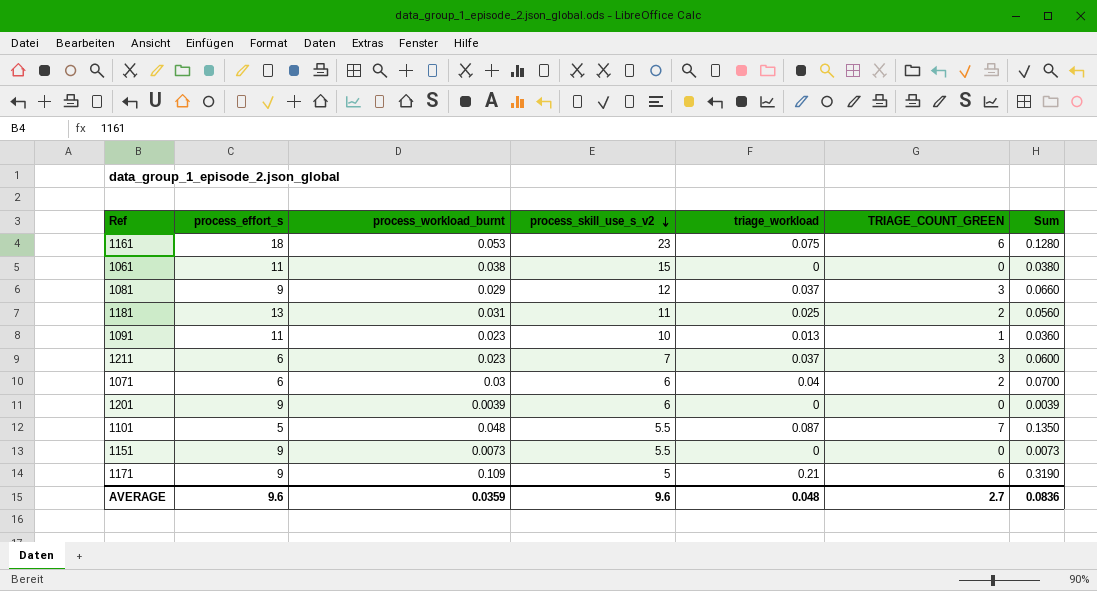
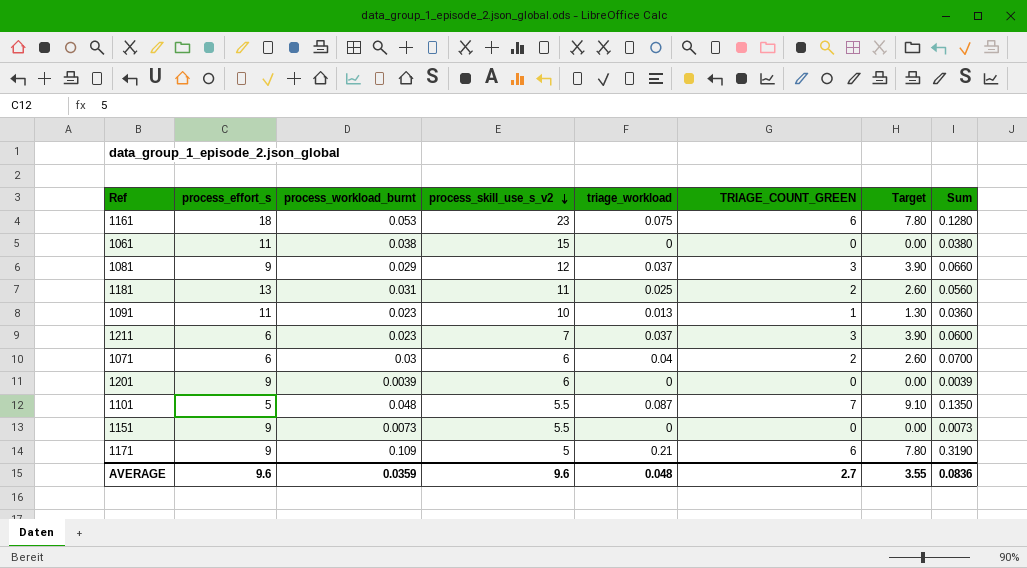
column Target | formula: none -> [TRIAGE_COUNT_GREEN] * 1.3

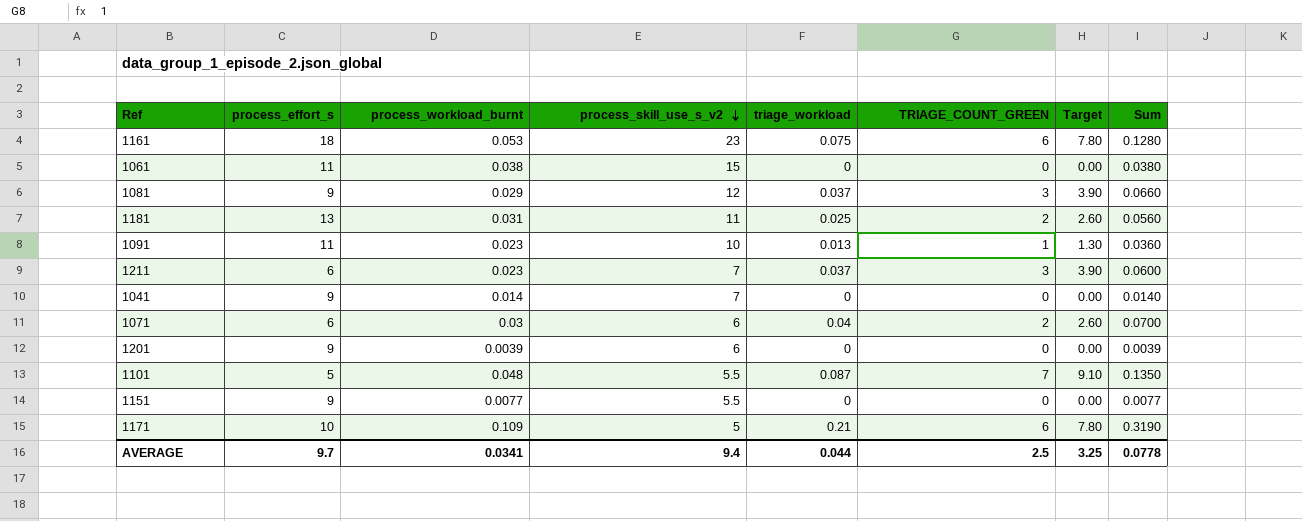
row 1041: none -> 9 | 0.014 | 7 | 0 | 0 | 0.00 | 0.0140
1151 | process_workload_burnt: 0.0073 -> 0.0077
1151 | Sum: 0.0073 -> 0.0077
1171 | process_effort_s: 9 -> 10
AVERAGE | process_effort_s: 9.6 -> 9.7
AVERAGE | process_workload_burnt: 0.0359 -> 0.0341
AVERAGE | process_skill_use_s_v2: 9.6 -> 9.4
AVERAGE | triage_workload: 0.048 -> 0.044
AVERAGE | TRIAGE_COUNT_GREEN: 2.7 -> 2.5
AVERAGE | Target: 3.55 -> 3.25
AVERAGE | Sum: 0.0836 -> 0.0778

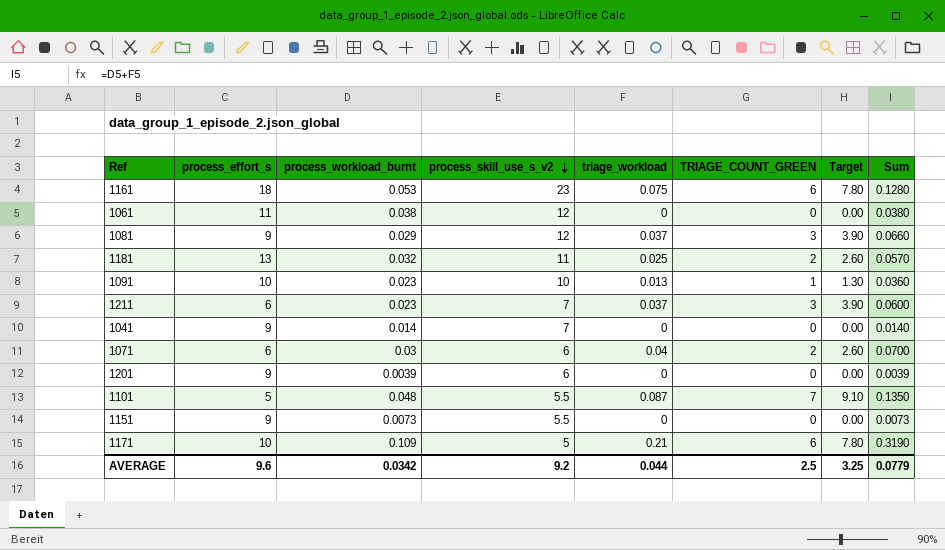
1061 | process_skill_use_s_v2: 15 -> 12
1181 | process_workload_burnt: 0.031 -> 0.032
1181 | Sum: 0.0560 -> 0.0570
1091 | process_effort_s: 11 -> 10
1151 | process_workload_burnt: 0.0077 -> 0.0073
1151 | Sum: 0.0077 -> 0.0073
AVERAGE | process_effort_s: 9.7 -> 9.6
AVERAGE | process_workload_burnt: 0.0341 -> 0.0342
AVERAGE | process_skill_use_s_v2: 9.4 -> 9.2
AVERAGE | Sum: 0.0778 -> 0.0779

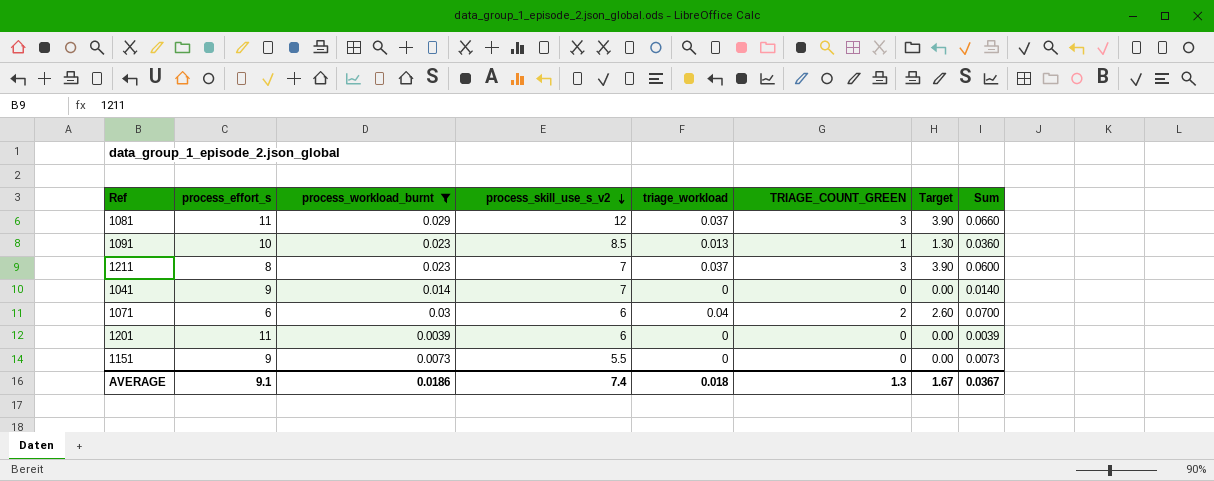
filter: none -> process_workload_burnt <= 0.03
1081 | process_effort_s: 9 -> 11
1091 | process_skill_use_s_v2: 10 -> 8.5
1211 | process_effort_s: 6 -> 8
1201 | process_effort_s: 9 -> 11
AVERAGE | process_effort_s: 9.6 -> 9.1
AVERAGE | process_workload_burnt: 0.0342 -> 0.0186
AVERAGE | process_skill_use_s_v2: 9.2 -> 7.4
AVERAGE | triage_workload: 0.044 -> 0.018
AVERAGE | TRIAGE_COUNT_GREEN: 2.5 -> 1.3
AVERAGE | Target: 3.25 -> 1.67
AVERAGE | Sum: 0.0779 -> 0.0367

